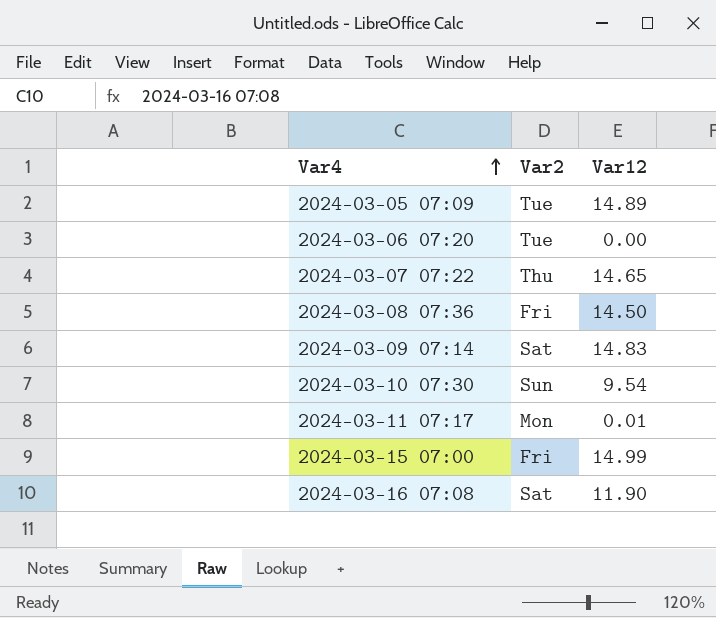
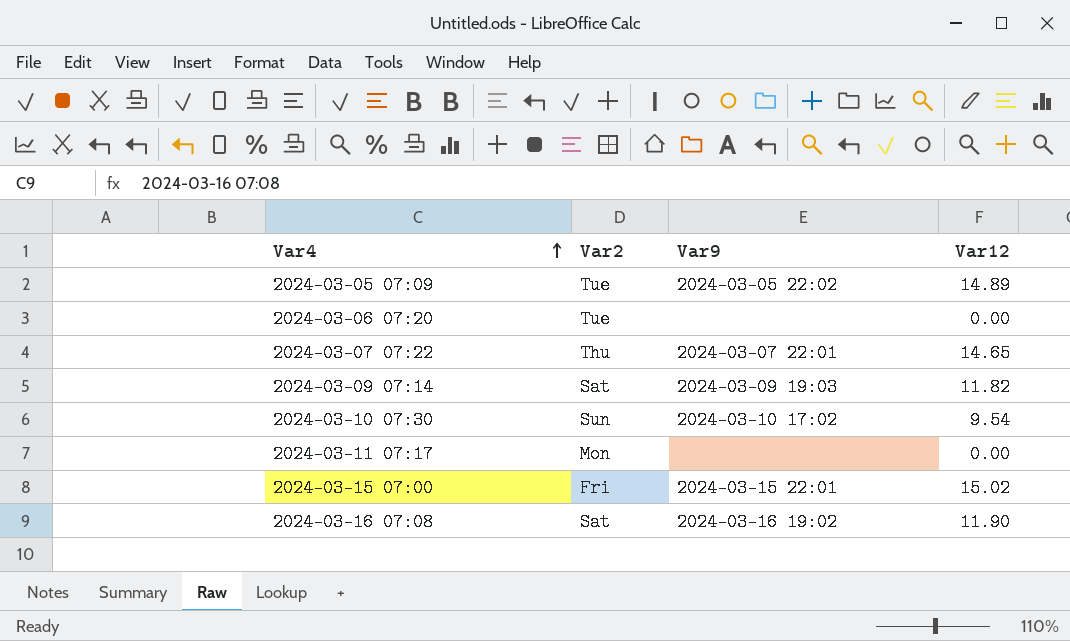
column Var9 | position: none -> 3
row 2024-03-08 07:36: Fri | 14.50 -> none
2024-03-09 07:14 | Var12: 14.83 -> 11.82
2024-03-11 07:17 | Var12: 0.01 -> 0.00
2024-03-15 07:00 | Var12: 14.99 -> 15.02

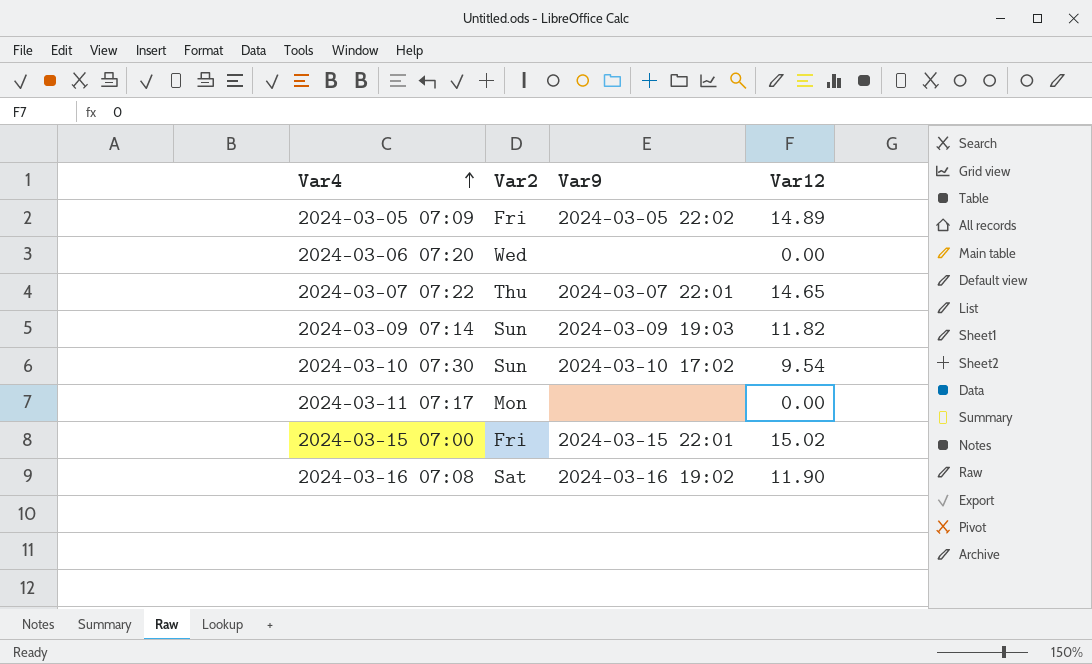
2024-03-05 07:09 | Var2: Tue -> Fri
2024-03-06 07:20 | Var2: Tue -> Wed
2024-03-09 07:14 | Var2: Sat -> Sun

